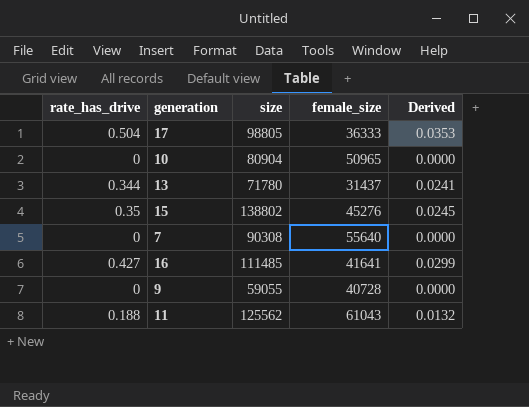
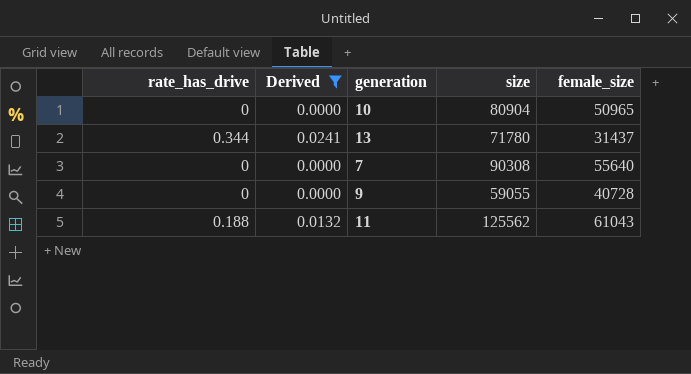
filter: none -> Derived <= 0.0241
column Derived | position: 5 -> 2

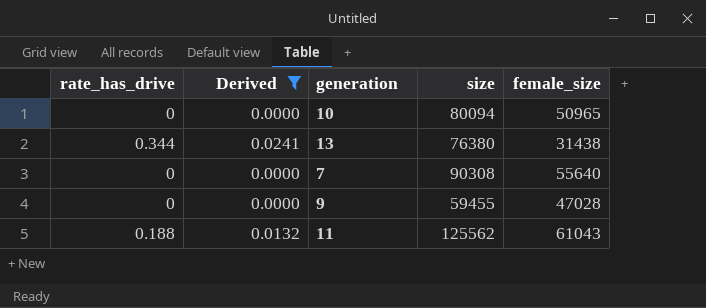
10 | size: 80904 -> 80094
13 | size: 71780 -> 76380
13 | female_size: 31437 -> 31438
9 | size: 59055 -> 59455
9 | female_size: 40728 -> 47028

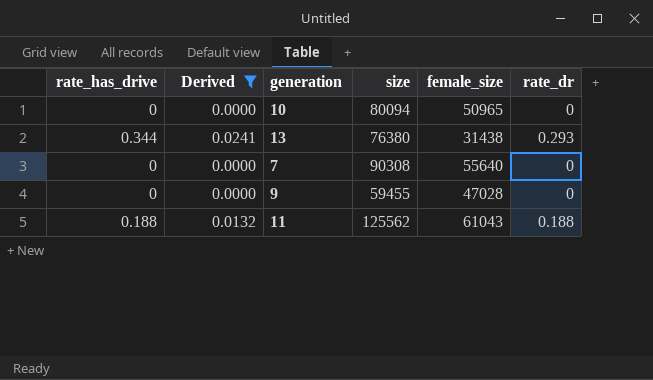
column rate_dr | position: none -> 6

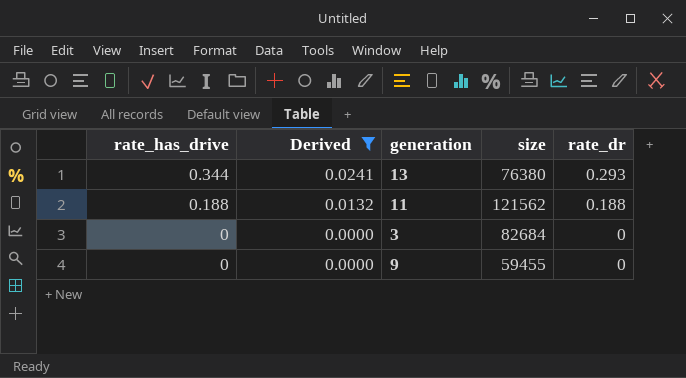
row order: none -> rate_has_drive descending
column female_size | position: 5 -> none
row 10: 0 | 0.0000 | 80094 | 50965 | 0 -> none
row 7: 0 | 0.0000 | 90308 | 55640 | 0 -> none
11 | size: 125562 -> 121562
row 3: none -> 0 | 0.0000 | 82684 | 0

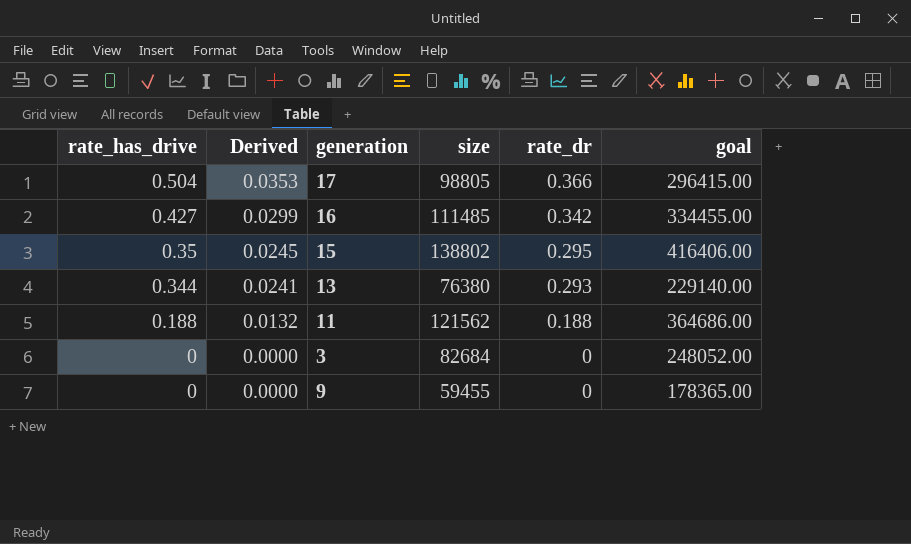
filter: Derived <= 0.0241 -> none
column goal | formula: none -> [size] * 3

